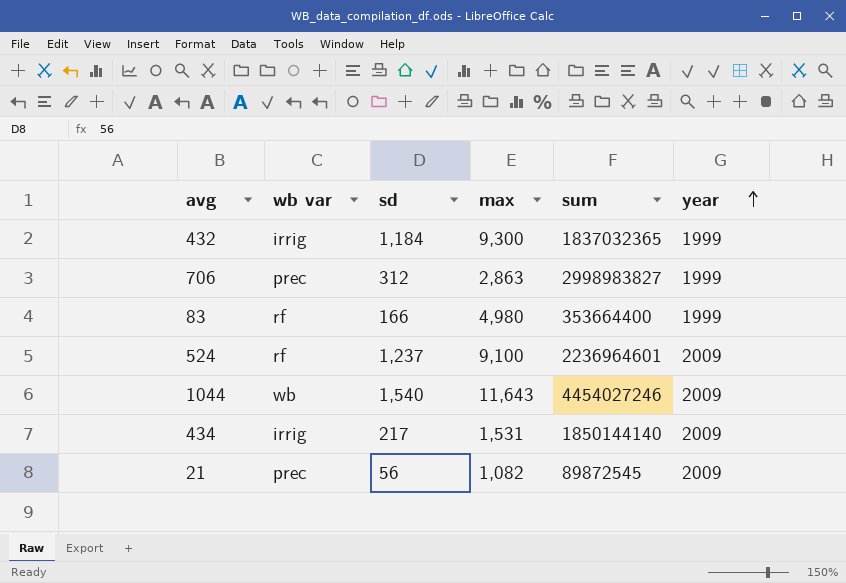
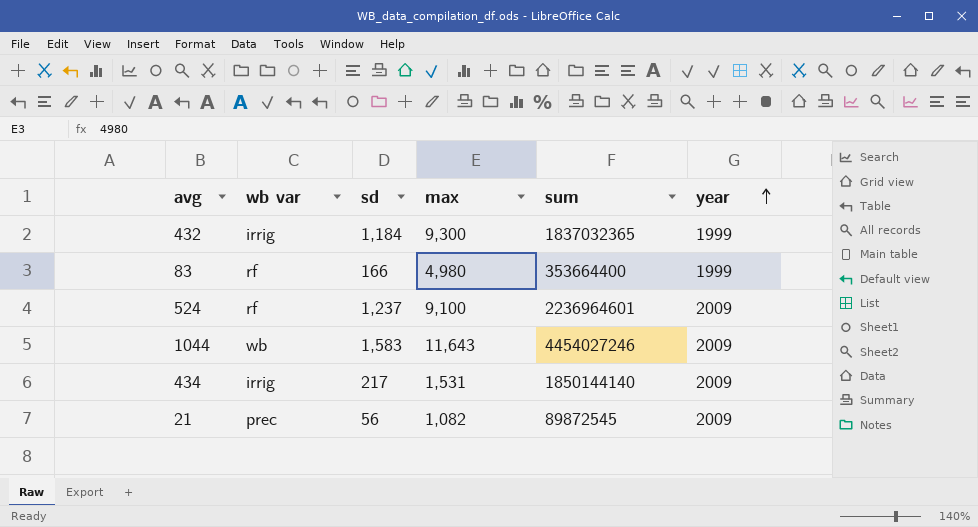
row 706: prec | 312 | 2,863 | 2998983827 | 1999 -> none
1044 | sd: 1,540 -> 1,583

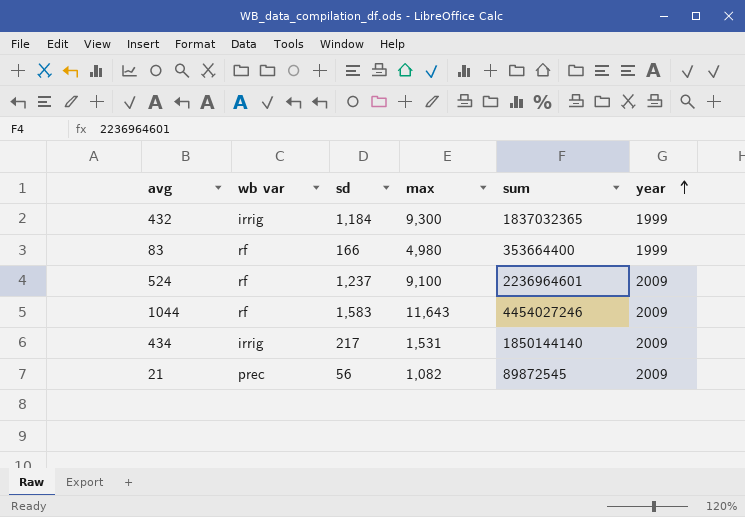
1044 | wb var: wb -> rf

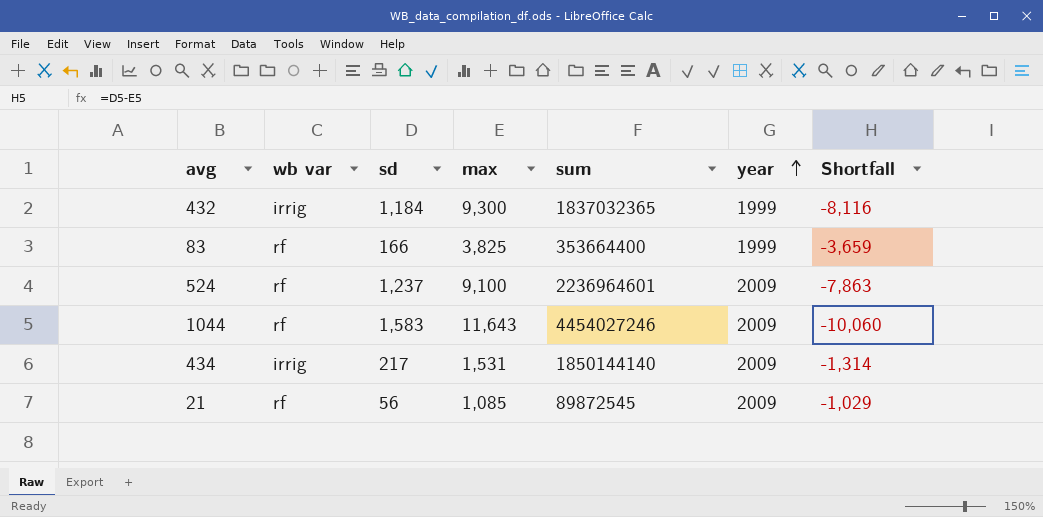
column Shortfall | formula: none -> [sd] - [max]
83 | max: 4,980 -> 3,825
21 | wb var: prec -> rf
21 | max: 1,082 -> 1,085

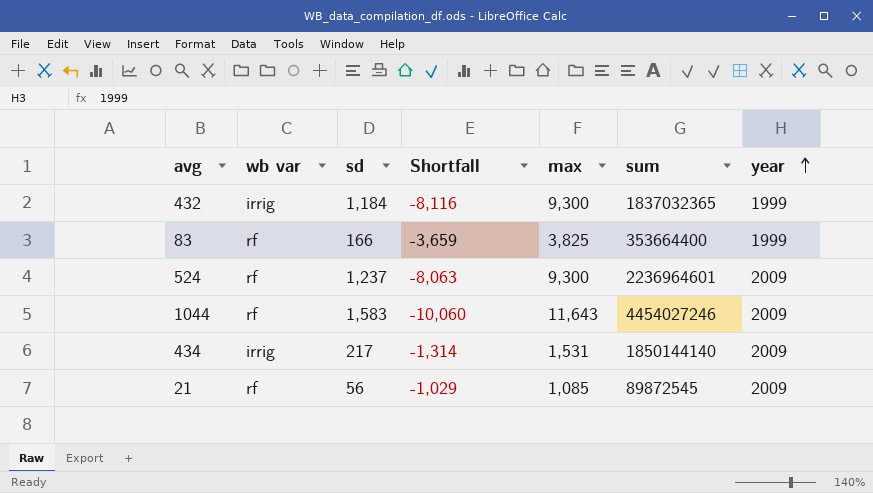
column Shortfall | position: 7 -> 4
524 | Shortfall: -7,863 -> -8,063
524 | max: 9,100 -> 9,300

